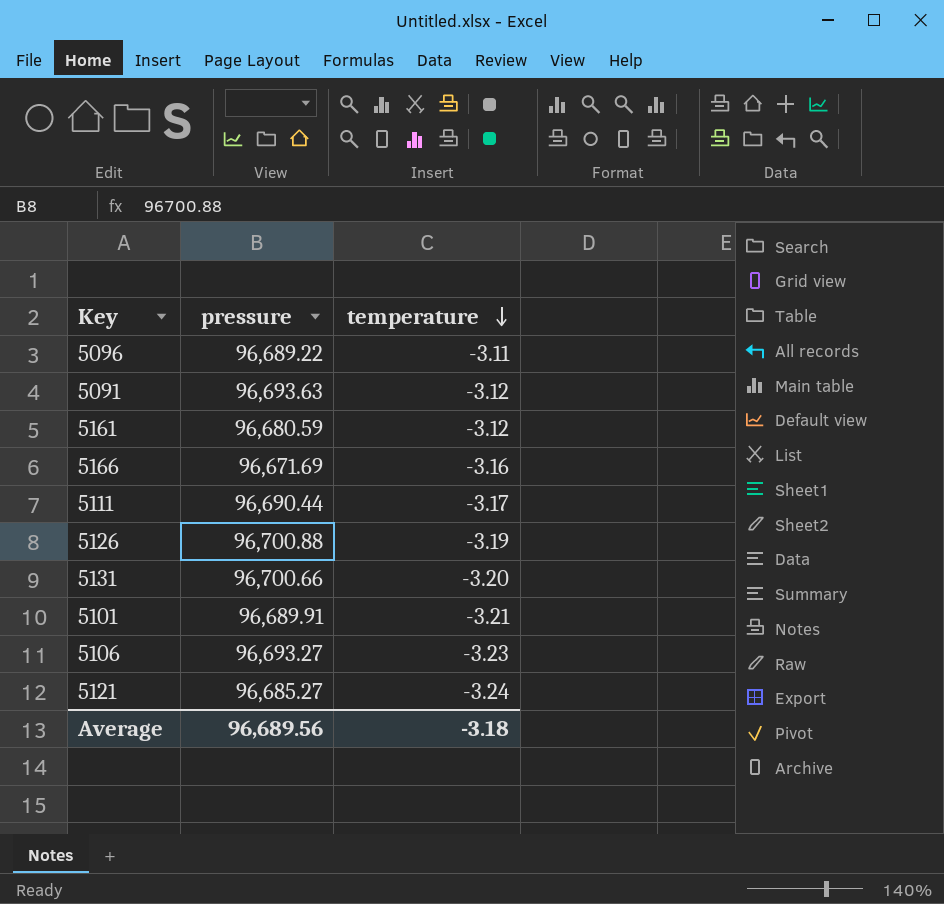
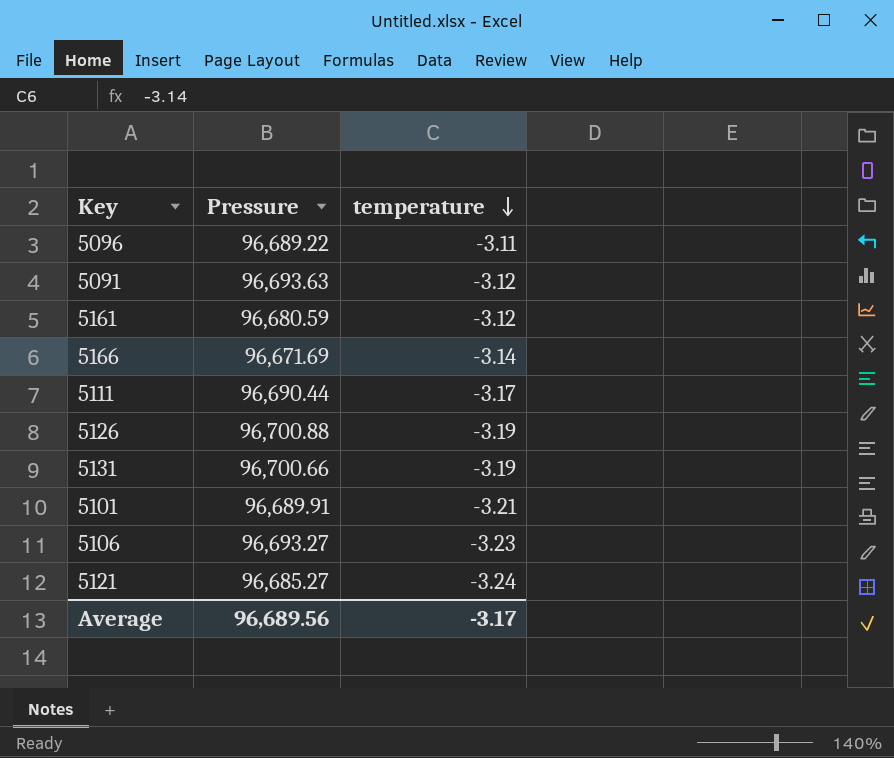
column name: pressure -> Pressure
5166 | temperature: -3.16 -> -3.14
5131 | temperature: -3.20 -> -3.19
Average | temperature: -3.18 -> -3.17

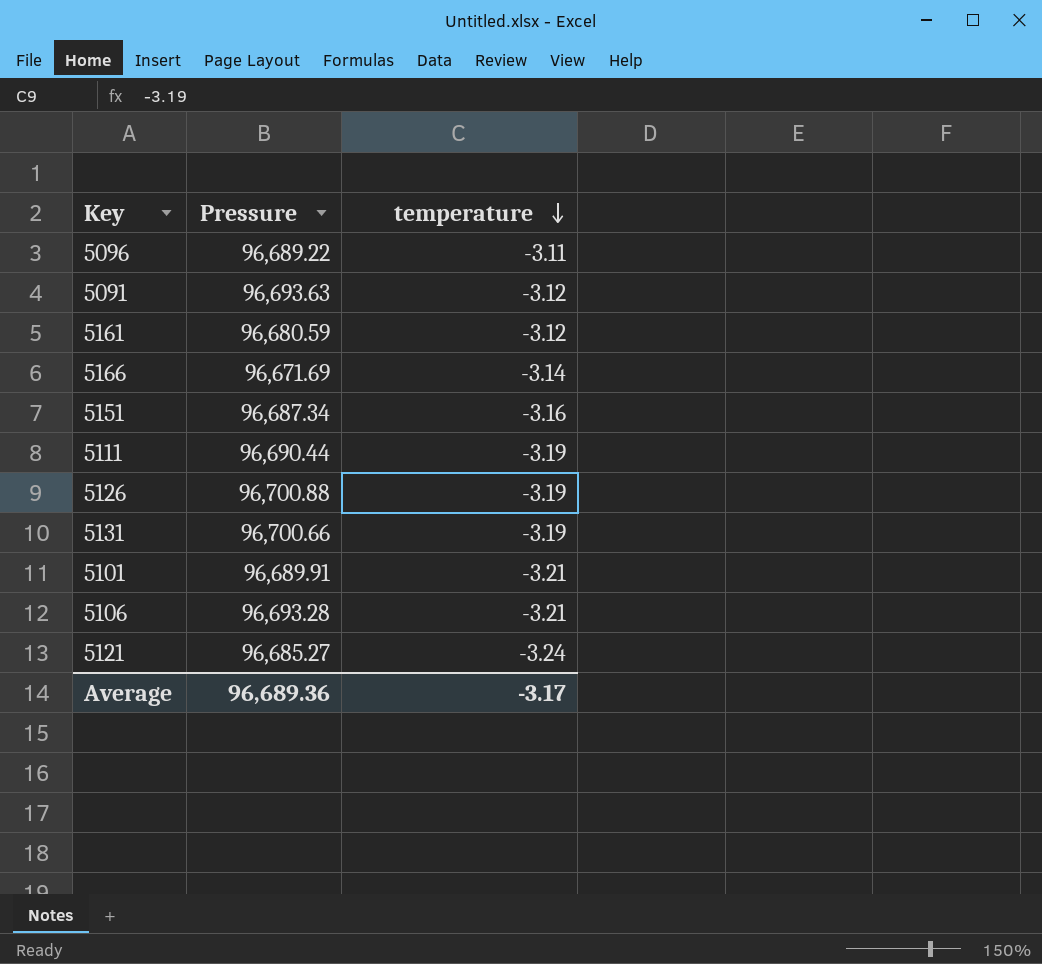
row 5151: none -> 96,687.34 | -3.16
5111 | temperature: -3.17 -> -3.19
5106 | Pressure: 96,693.27 -> 96,693.28
5106 | temperature: -3.23 -> -3.21
Average | Pressure: 96,689.56 -> 96,689.36

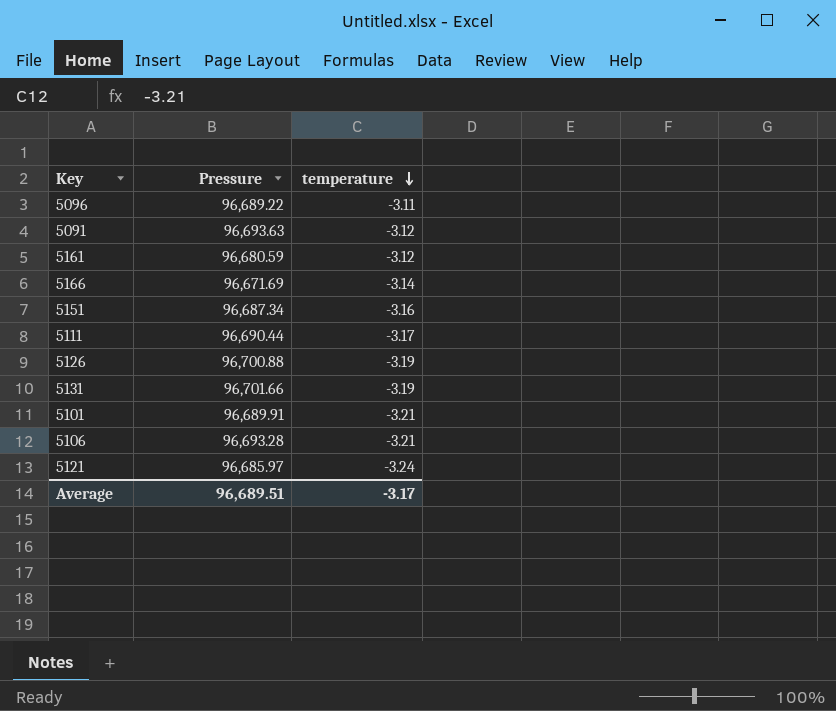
5111 | temperature: -3.19 -> -3.17
5131 | Pressure: 96,700.66 -> 96,701.66
5121 | Pressure: 96,685.27 -> 96,685.97
Average | Pressure: 96,689.36 -> 96,689.51

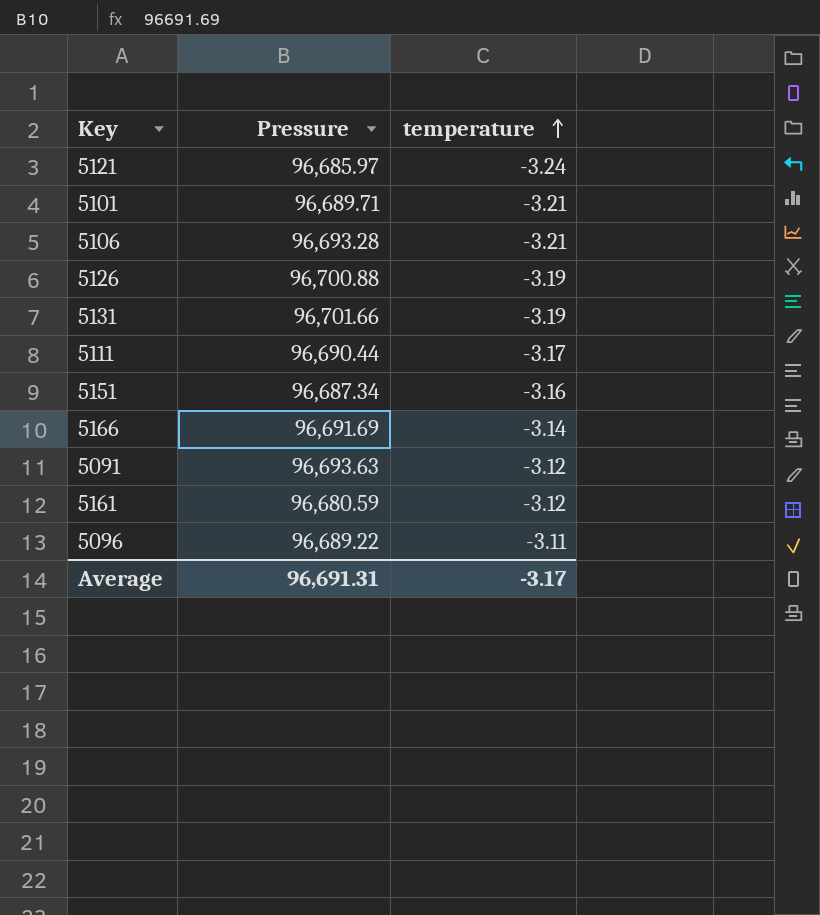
row order: temperature descending -> temperature ascending
5101 | Pressure: 96,689.91 -> 96,689.71
5166 | Pressure: 96,671.69 -> 96,691.69
Average | Pressure: 96,689.51 -> 96,691.31

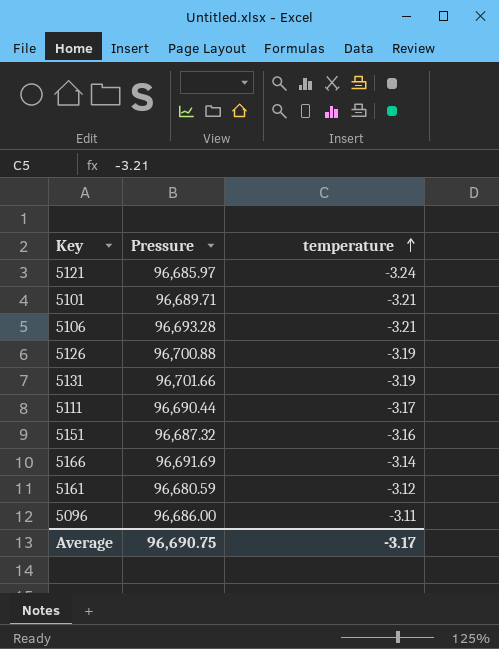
row 5091: 96,693.63 | -3.12 -> none
5151 | Pressure: 96,687.34 -> 96,687.32
5096 | Pressure: 96,689.22 -> 96,686.00
Average | Pressure: 96,691.31 -> 96,690.75

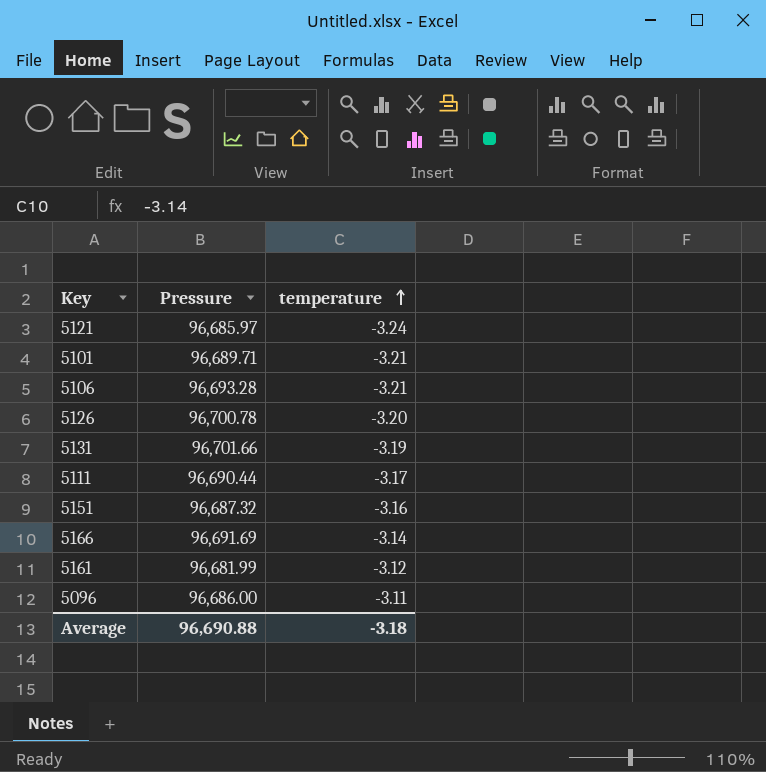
5126 | Pressure: 96,700.88 -> 96,700.78
5126 | temperature: -3.19 -> -3.20
5161 | Pressure: 96,680.59 -> 96,681.99
Average | Pressure: 96,690.75 -> 96,690.88
Average | temperature: -3.17 -> -3.18

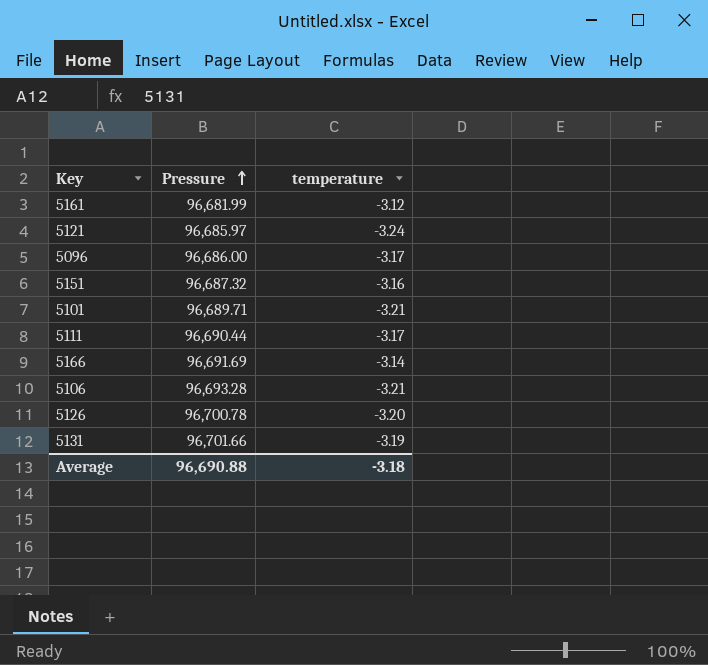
row order: temperature ascending -> Pressure ascending
5096 | temperature: -3.11 -> -3.17

